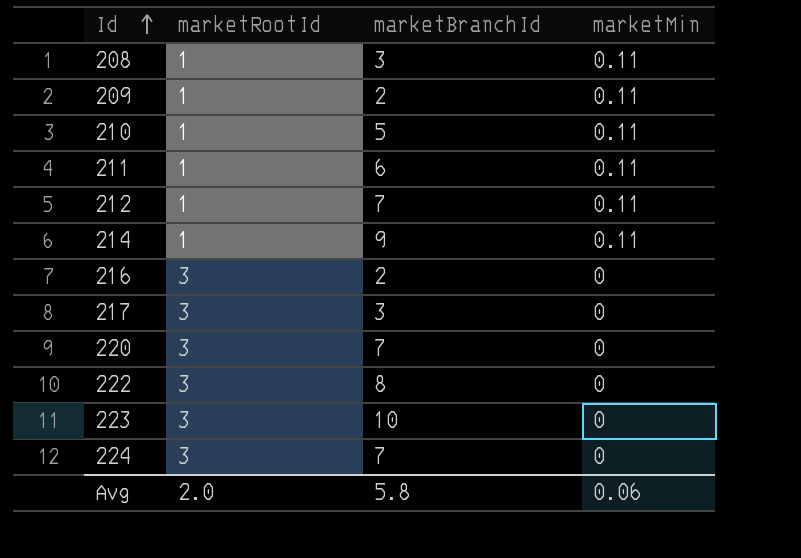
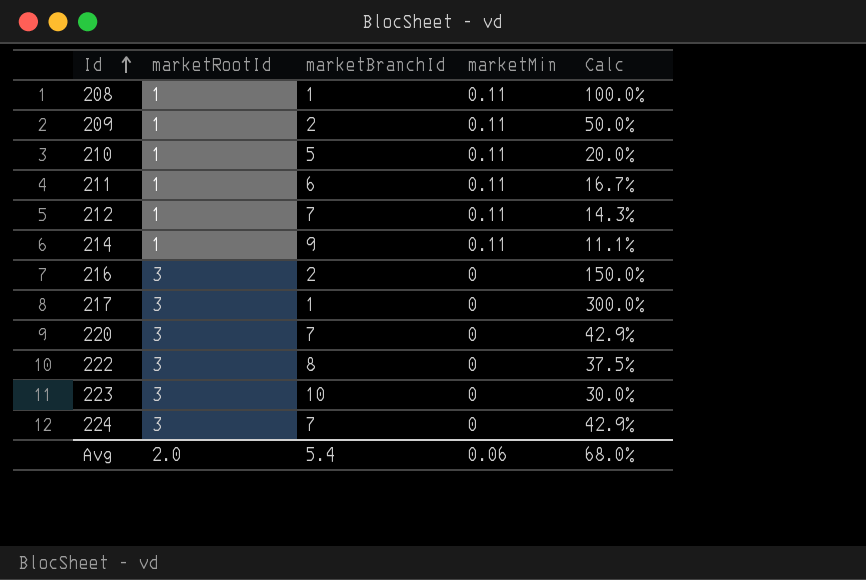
column Calc | formula: none -> [marketRootId] / [marketBranchId]
208 | marketBranchId: 3 -> 1
217 | marketBranchId: 3 -> 1
Avg | marketBranchId: 5.8 -> 5.4

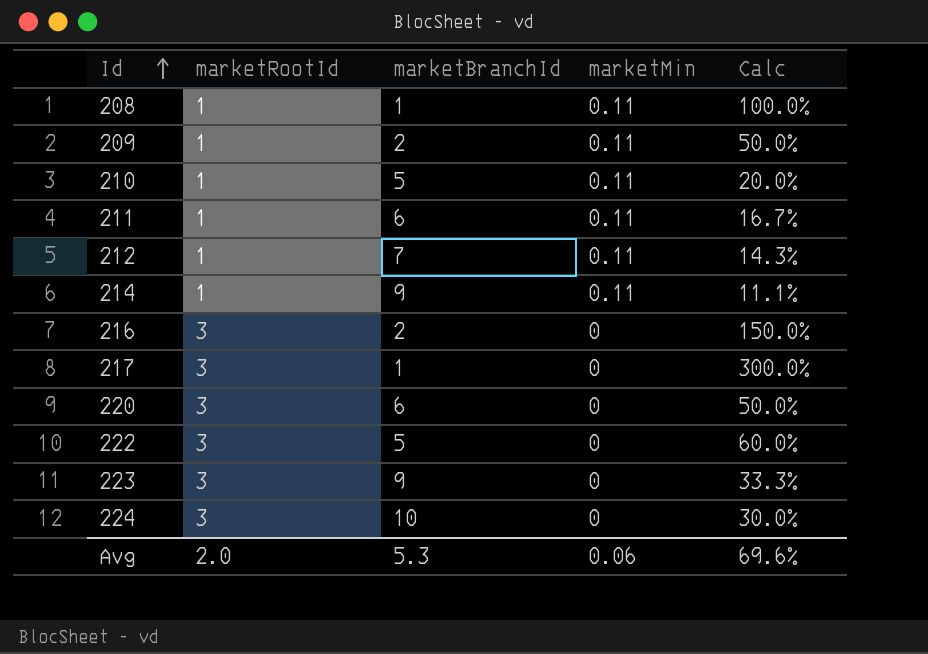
220 | marketBranchId: 7 -> 6
220 | Calc: 42.9% -> 50.0%
222 | marketBranchId: 8 -> 5
222 | Calc: 37.5% -> 60.0%
223 | marketBranchId: 10 -> 9
223 | Calc: 30.0% -> 33.3%
224 | marketBranchId: 7 -> 10
224 | Calc: 42.9% -> 30.0%
Avg | marketBranchId: 5.4 -> 5.3
Avg | Calc: 68.0% -> 69.6%

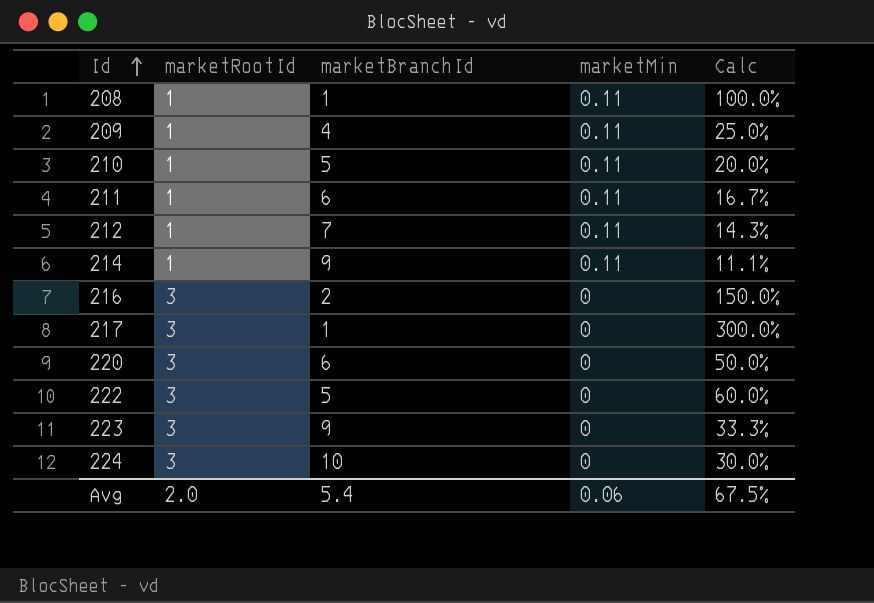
209 | marketBranchId: 2 -> 4
209 | Calc: 50.0% -> 25.0%
Avg | marketBranchId: 5.3 -> 5.4
Avg | Calc: 69.6% -> 67.5%

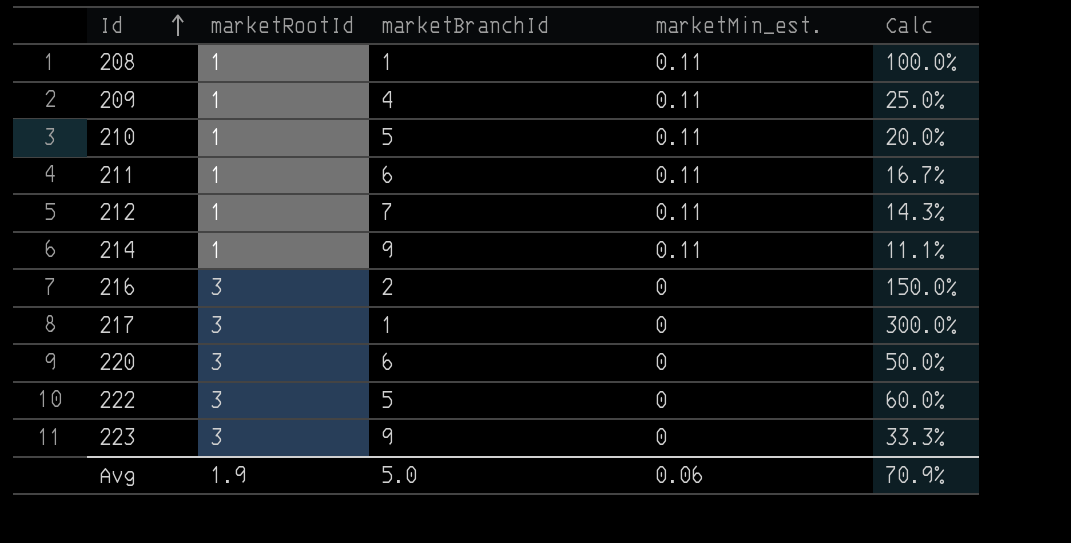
column name: marketMin -> marketMin_est.
row 224: 3 | 10 | 0 | 30.0% -> none
Avg | marketRootId: 2.0 -> 1.9
Avg | marketBranchId: 5.4 -> 5.0
Avg | Calc: 67.5% -> 70.9%

